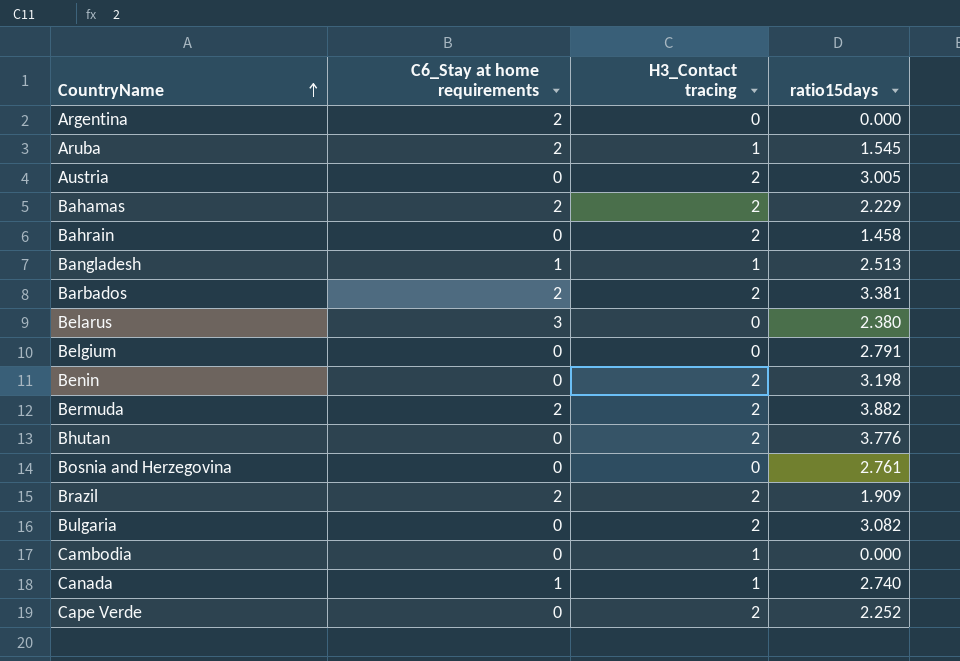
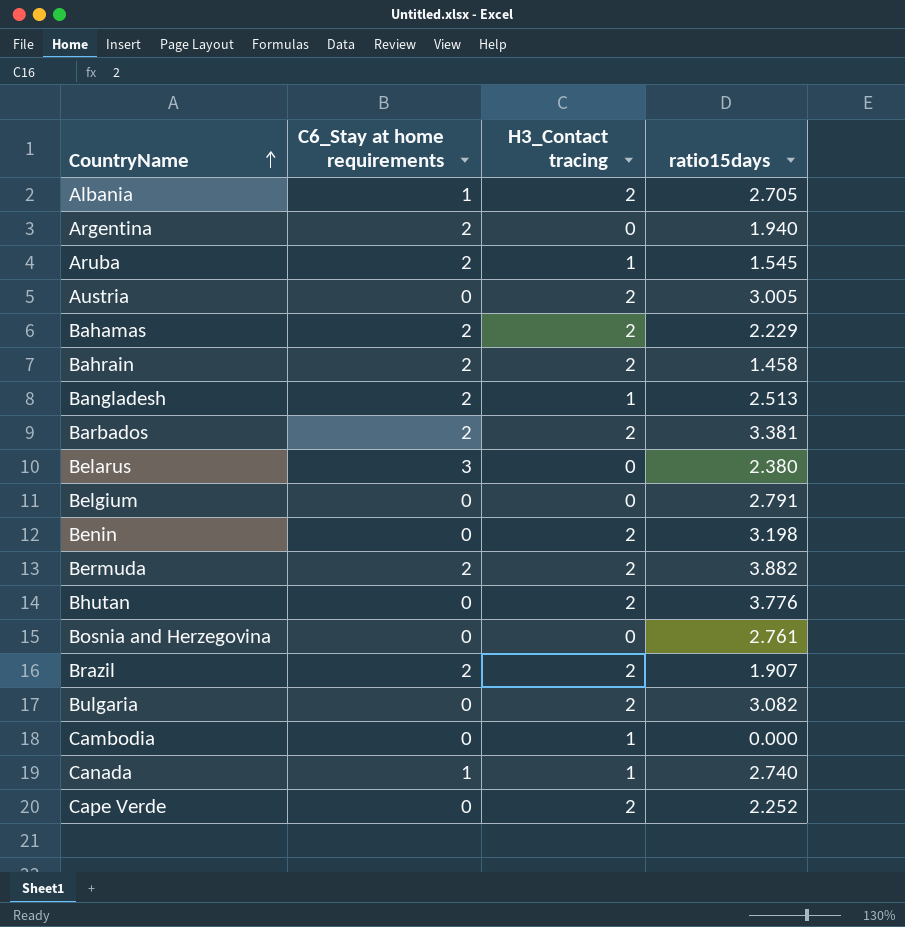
row Albania: none -> 1 | 2 | 2.705
Argentina | ratio15days: 0.000 -> 1.940
Bahrain | C6_Stay at home requirements: 0 -> 2
Bangladesh | C6_Stay at home requirements: 1 -> 2
Brazil | ratio15days: 1.909 -> 1.907

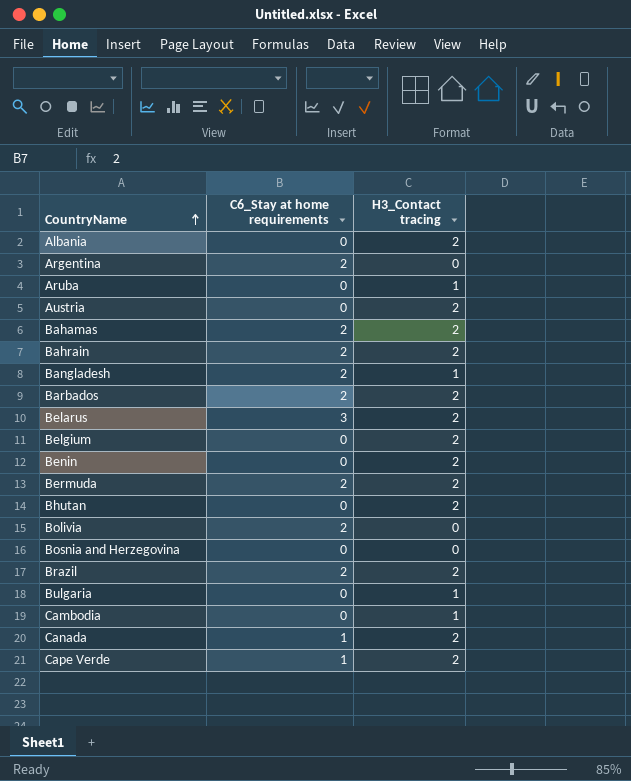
column ratio15days | position: 4 -> none
Albania | C6_Stay at home requirements: 1 -> 0
Aruba | C6_Stay at home requirements: 2 -> 0
Belarus | H3_Contact tracing: 0 -> 2
Belgium | H3_Contact tracing: 0 -> 2
row Bolivia: none -> 2 | 0
Bulgaria | H3_Contact tracing: 2 -> 1
Canada | H3_Contact tracing: 1 -> 2
Cape Verde | C6_Stay at home requirements: 0 -> 1

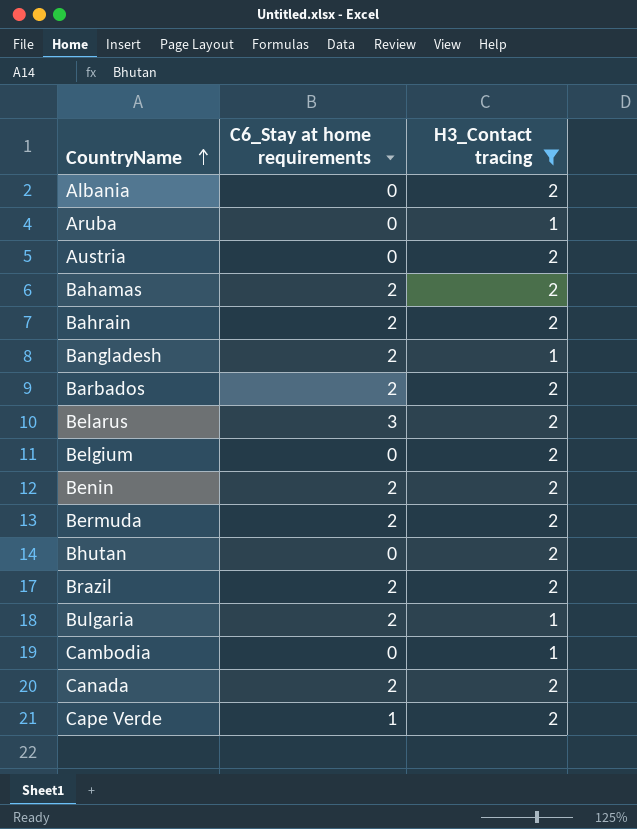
filter: none -> H3_Contact tracing != 0
Benin | C6_Stay at home requirements: 0 -> 2
Bulgaria | C6_Stay at home requirements: 0 -> 2
Canada | C6_Stay at home requirements: 1 -> 2

